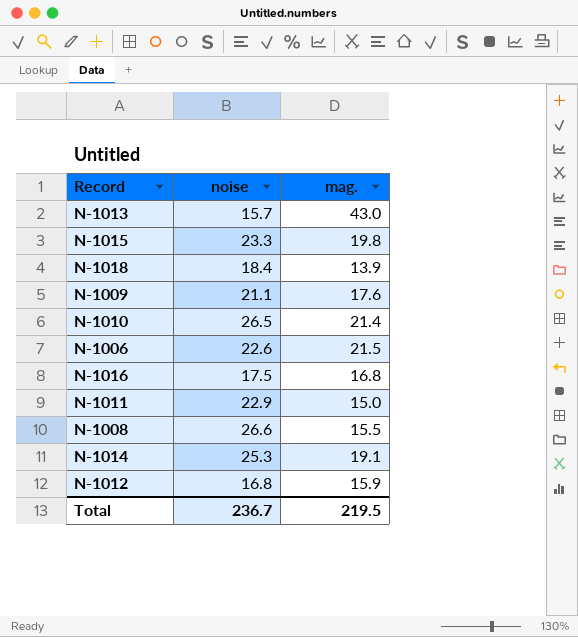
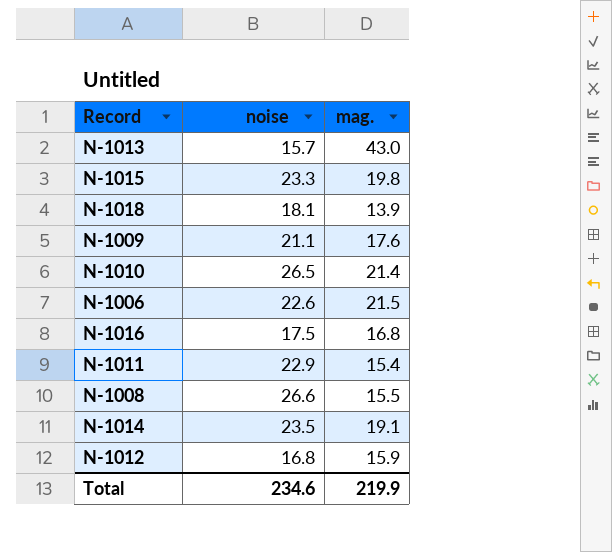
N-1018 | noise: 18.4 -> 18.1
N-1011 | mag.: 15.0 -> 15.4
N-1014 | noise: 25.3 -> 23.5
Total | noise: 236.7 -> 234.6
Total | mag.: 219.5 -> 219.9

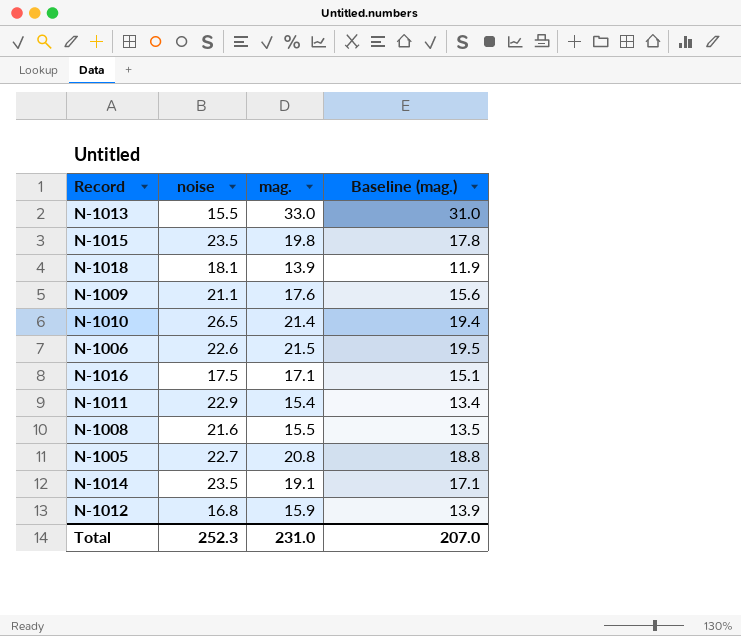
column Baseline (mag.) | formula: none -> [mag.] - 2
N-1013 | noise: 15.7 -> 15.5
N-1013 | mag.: 43.0 -> 33.0
N-1015 | noise: 23.3 -> 23.5
N-1016 | mag.: 16.8 -> 17.1
N-1008 | noise: 26.6 -> 21.6
row N-1005: none -> 22.7 | 20.8 | 18.8
Total | noise: 234.6 -> 252.3
Total | mag.: 219.9 -> 231.0

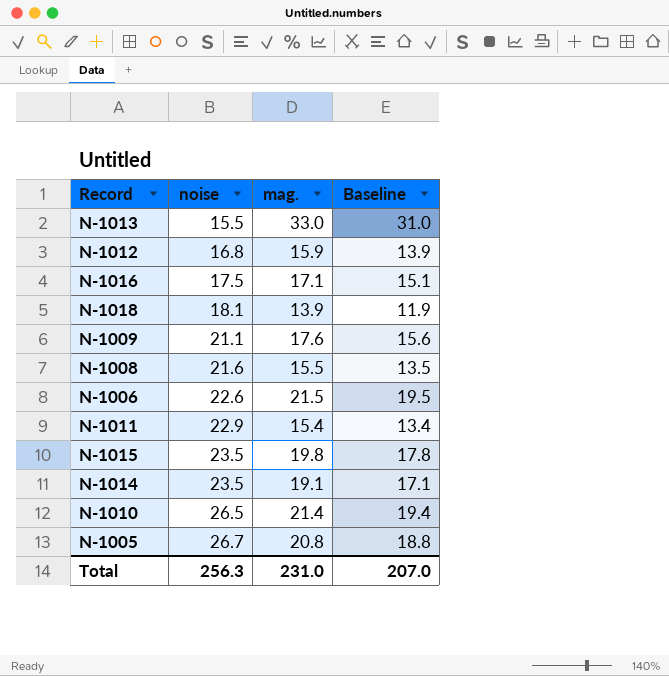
row order: none -> noise ascending
column name: Baseline (mag.) -> Baseline
N-1005 | noise: 22.7 -> 26.7
Total | noise: 252.3 -> 256.3

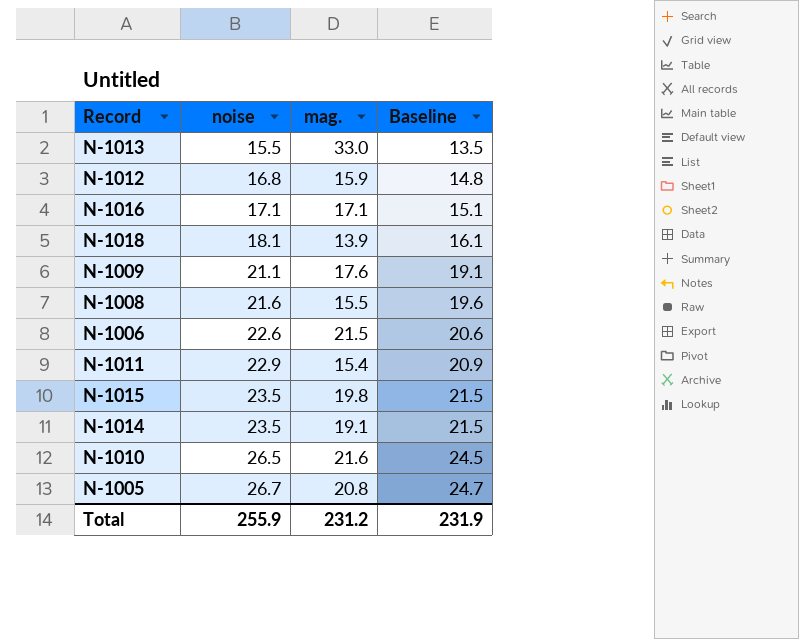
column Baseline | formula: [mag.] - 2 -> [noise] - 2
N-1016 | noise: 17.5 -> 17.1
N-1010 | mag.: 21.4 -> 21.6
Total | noise: 256.3 -> 255.9
Total | mag.: 231.0 -> 231.2
Total | Baseline: 207.0 -> 231.9

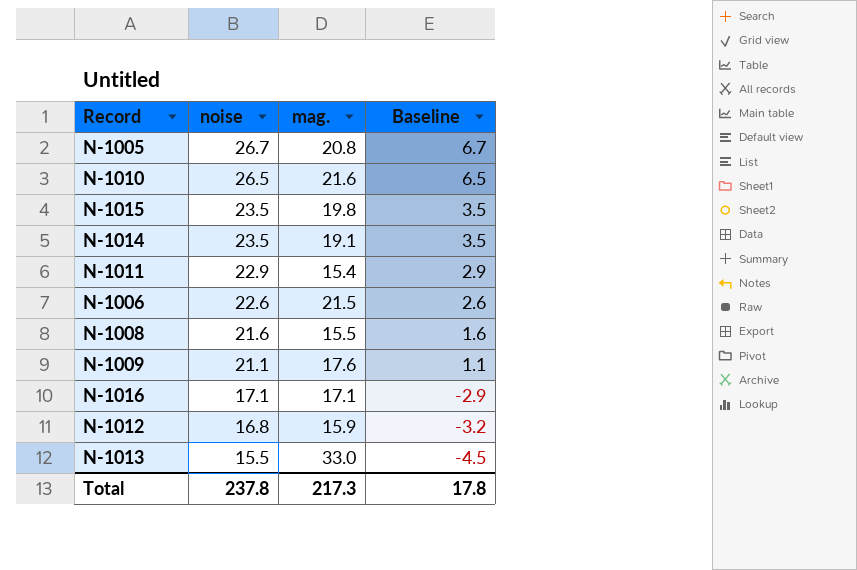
row order: noise ascending -> noise descending
column Baseline | formula: [noise] - 2 -> [noise] - 20
row N-1018: 18.1 | 13.9 | 16.1 -> none
Total | noise: 255.9 -> 237.8
Total | mag.: 231.2 -> 217.3
Total | Baseline: 231.9 -> 17.8

